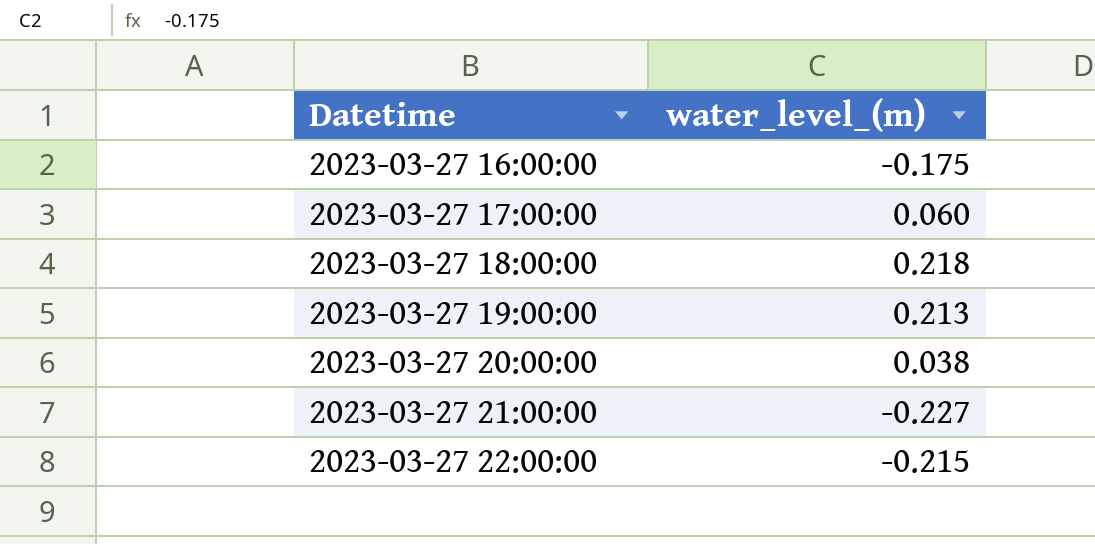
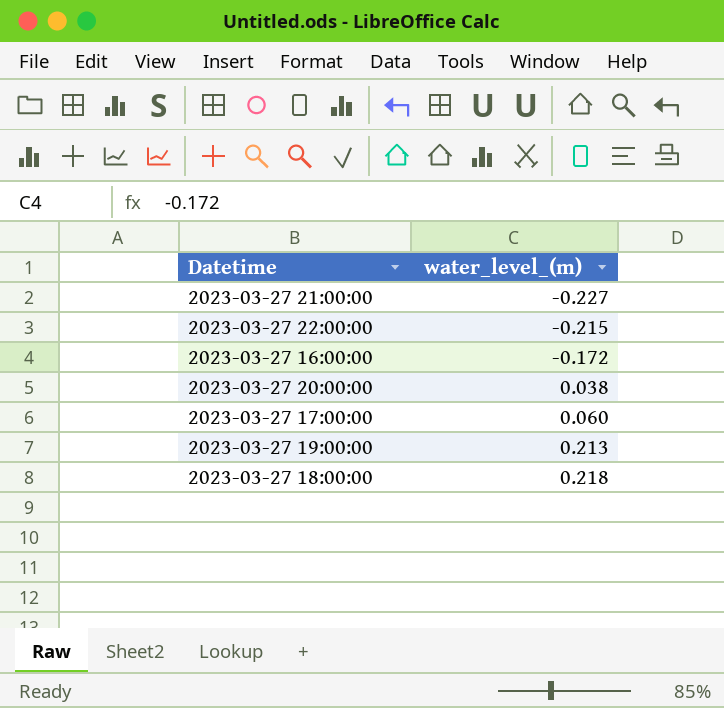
row order: Datetime ascending -> water_level_(m) ascending
2023-03-27 16:00:00 | water_level_(m): -0.175 -> -0.172

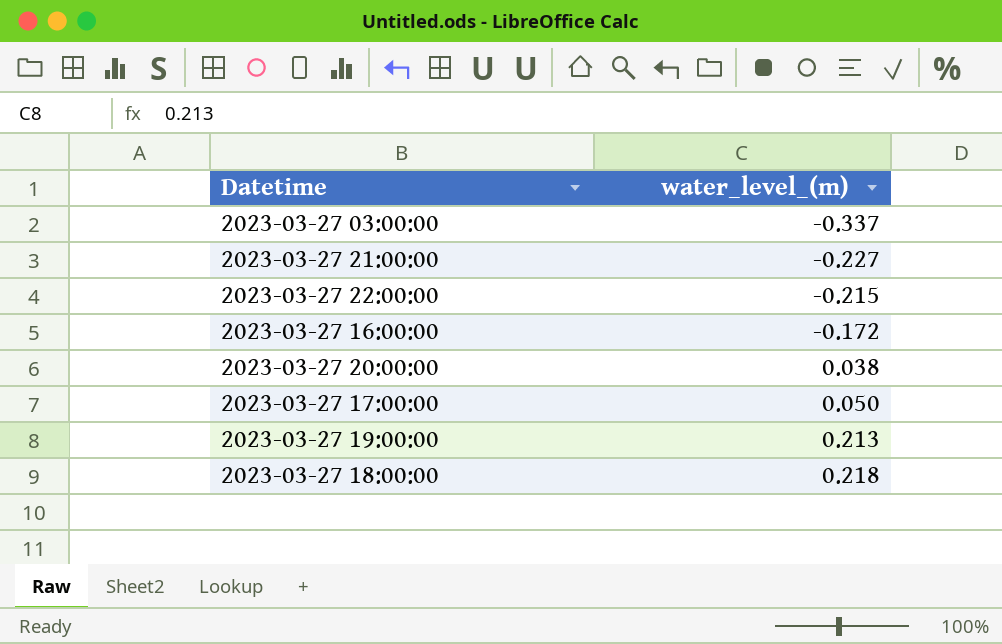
row 2023-03-27 03:00:00: none -> -0.337
2023-03-27 17:00:00 | water_level_(m): 0.060 -> 0.050

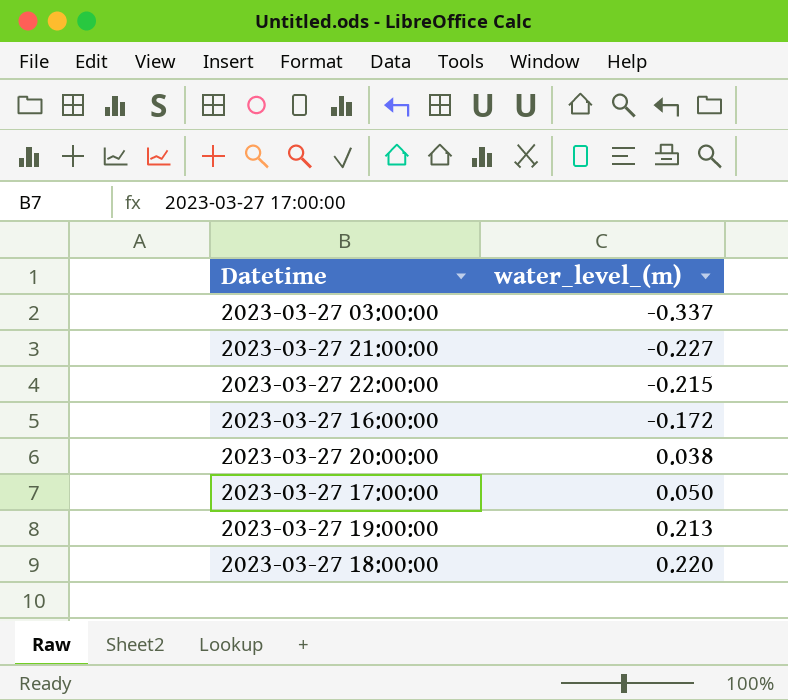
2023-03-27 18:00:00 | water_level_(m): 0.218 -> 0.220

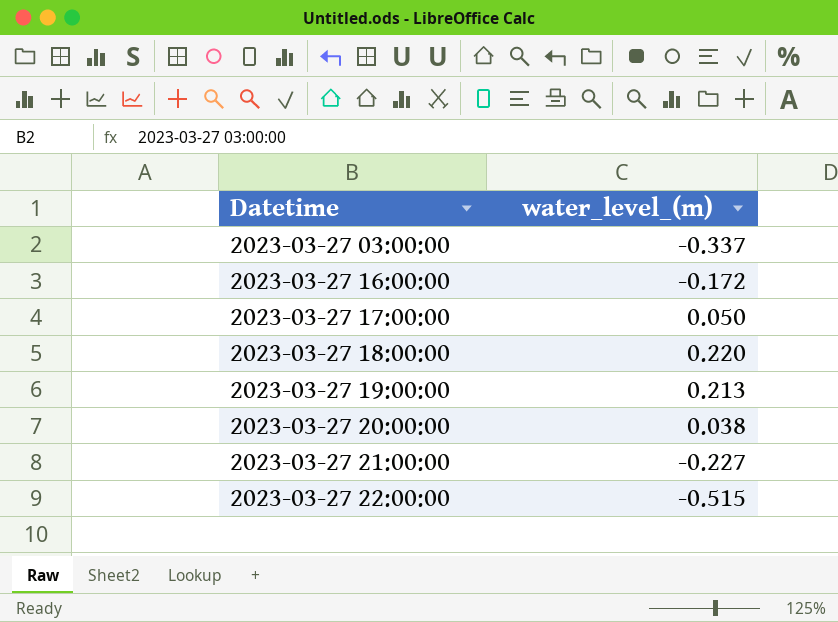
row order: water_level_(m) ascending -> Datetime ascending
2023-03-27 22:00:00 | water_level_(m): -0.215 -> -0.515

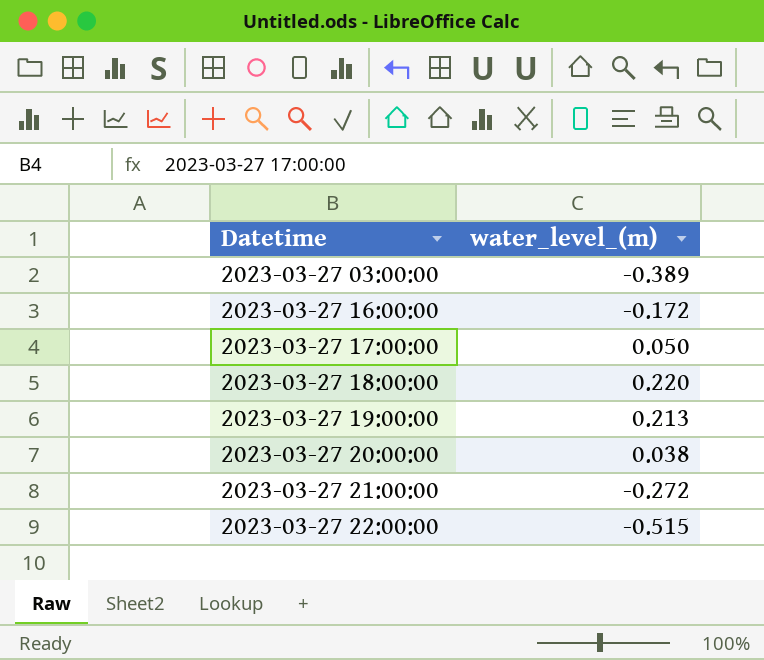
2023-03-27 03:00:00 | water_level_(m): -0.337 -> -0.389
2023-03-27 21:00:00 | water_level_(m): -0.227 -> -0.272

